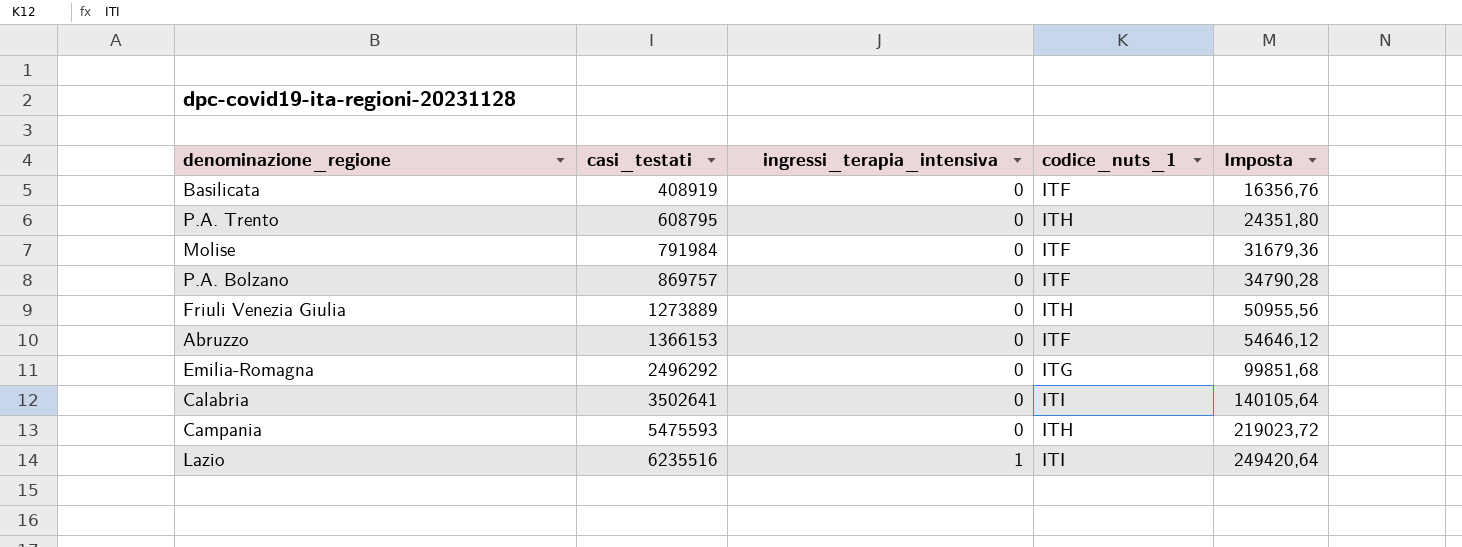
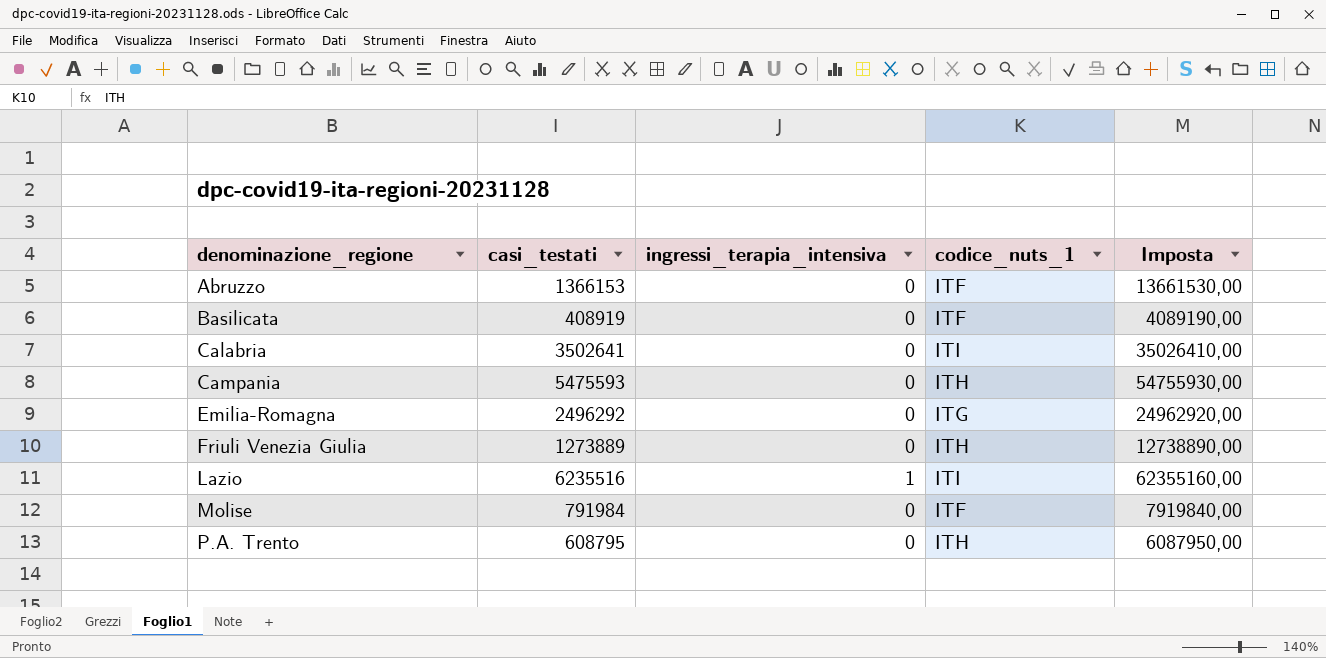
row order: casi_testati ascending -> denominazione_regione ascending
column Imposta | formula: [casi_testati] * 0,04 -> [casi_testati] * 10
row P.A. Bolzano: 869757 | 0 | ITF | 34790,28 -> none

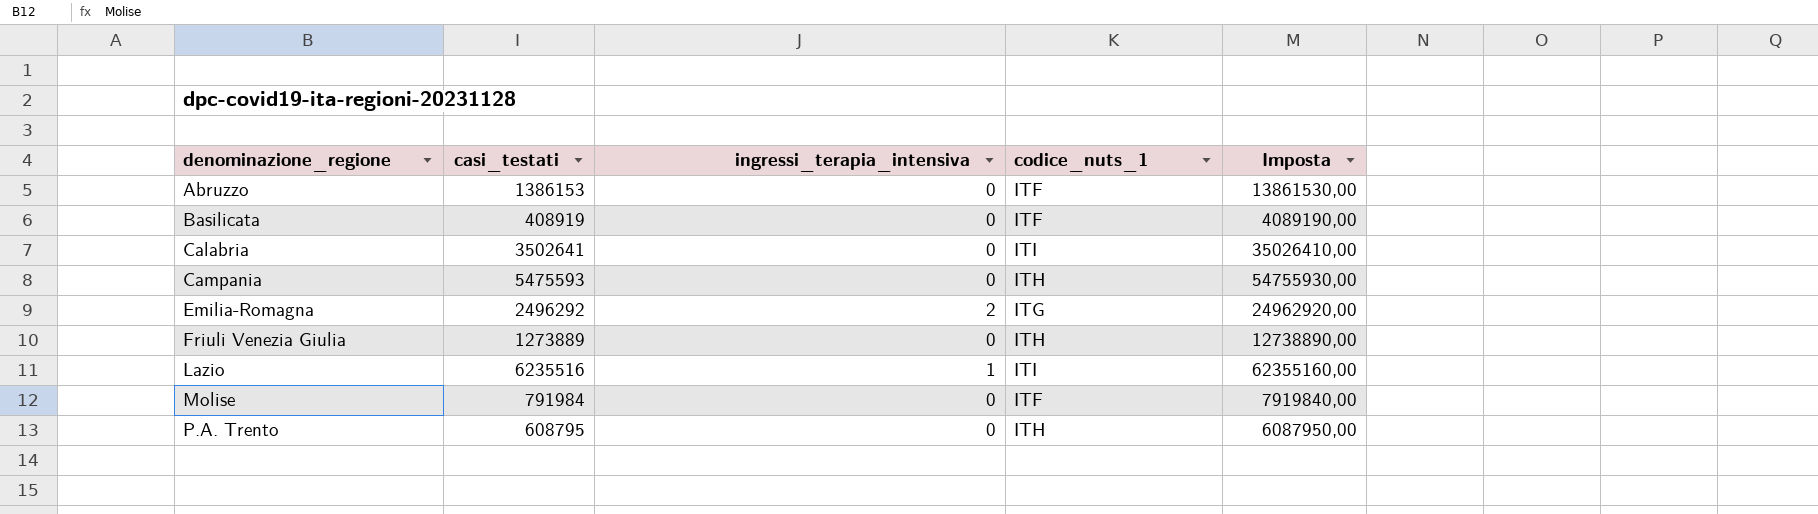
Abruzzo | casi_testati: 1366153 -> 1386153
Abruzzo | Imposta: 13661530,00 -> 13861530,00
Emilia-Romagna | ingressi_terapia_intensiva: 0 -> 2

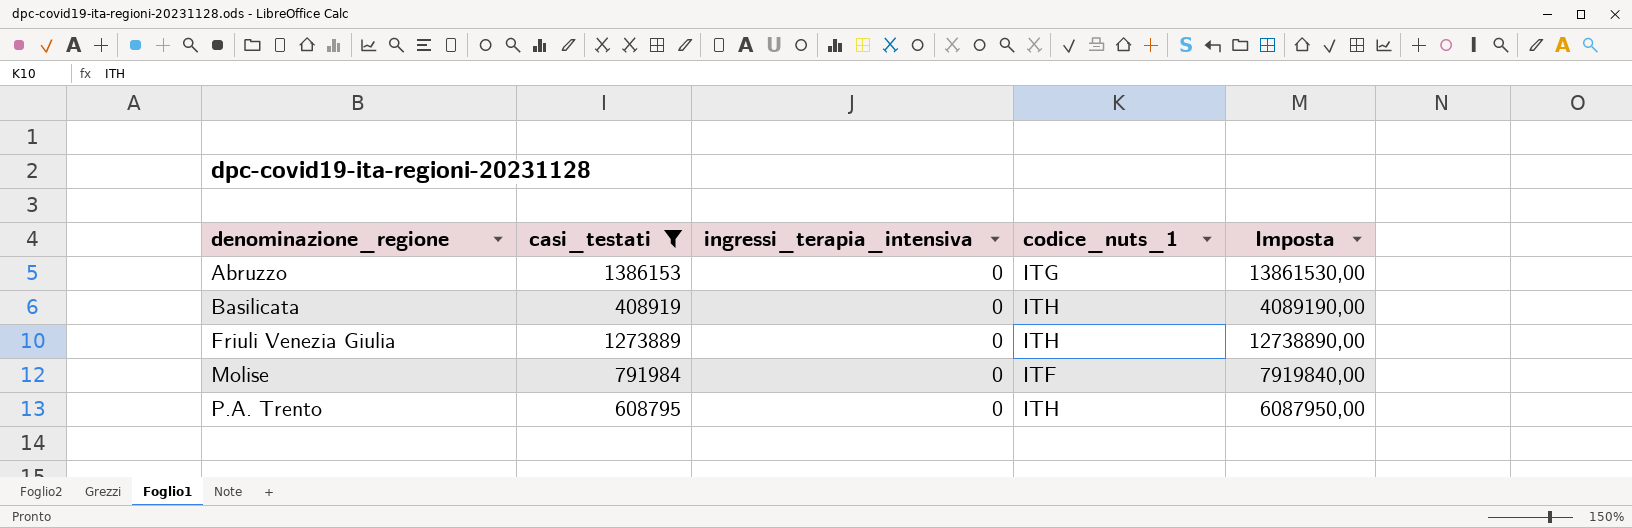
filter: none -> casi_testati <= 1386153
Abruzzo | codice_nuts_1: ITF -> ITG
Basilicata | codice_nuts_1: ITF -> ITH

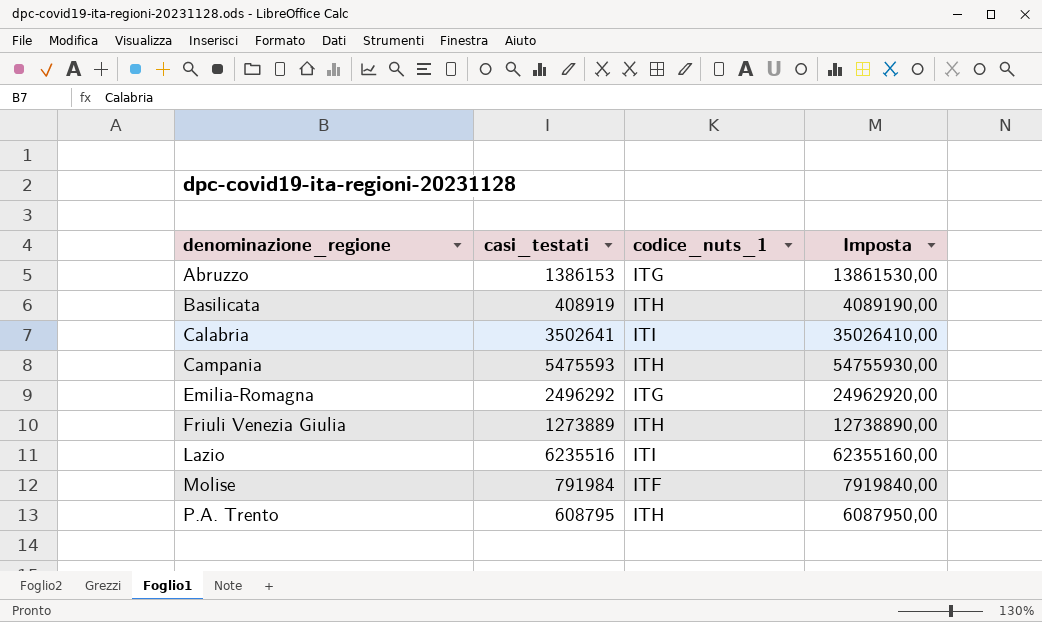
filter: casi_testati <= 1386153 -> none
column ingressi_terapia_intensiva | position: 3 -> none

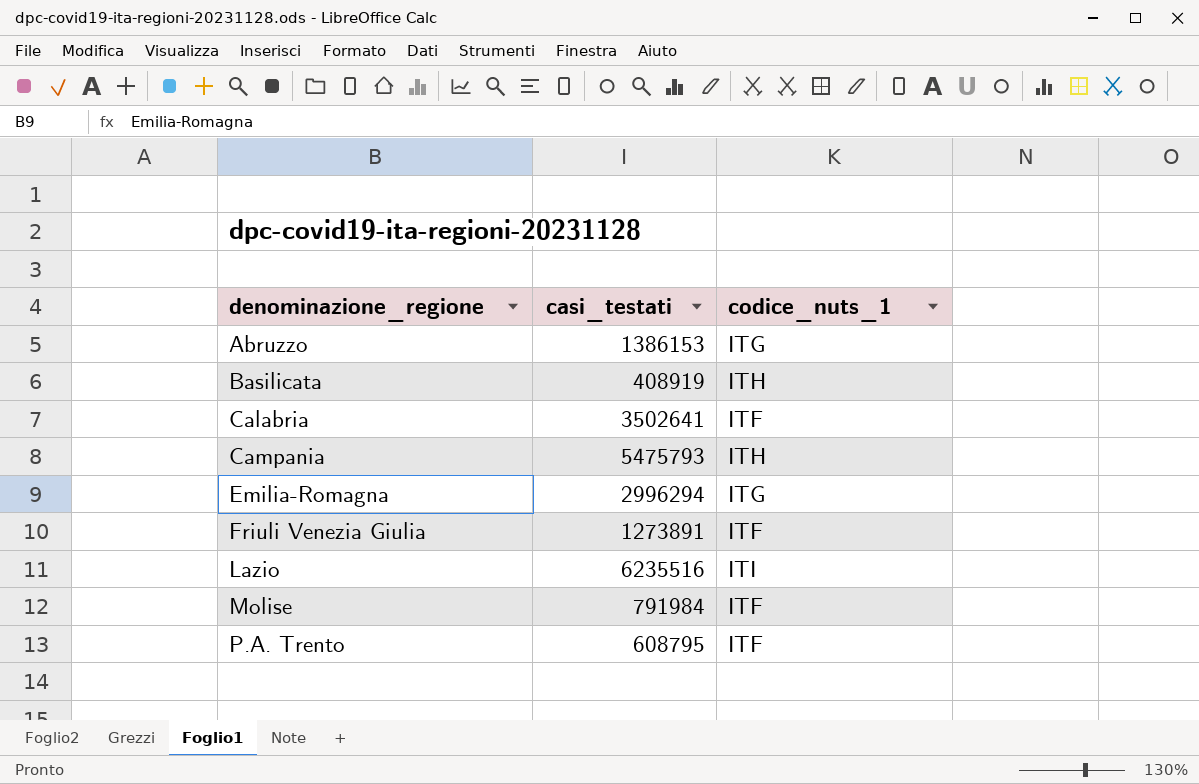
column Imposta | formula: [casi_testati] * 10 -> none
Calabria | codice_nuts_1: ITI -> ITF
Campania | casi_testati: 5475593 -> 5475793
Emilia-Romagna | casi_testati: 2496292 -> 2996294
Friuli Venezia Giulia | casi_testati: 1273889 -> 1273891
Friuli Venezia Giulia | codice_nuts_1: ITH -> ITF
P.A. Trento | codice_nuts_1: ITH -> ITF

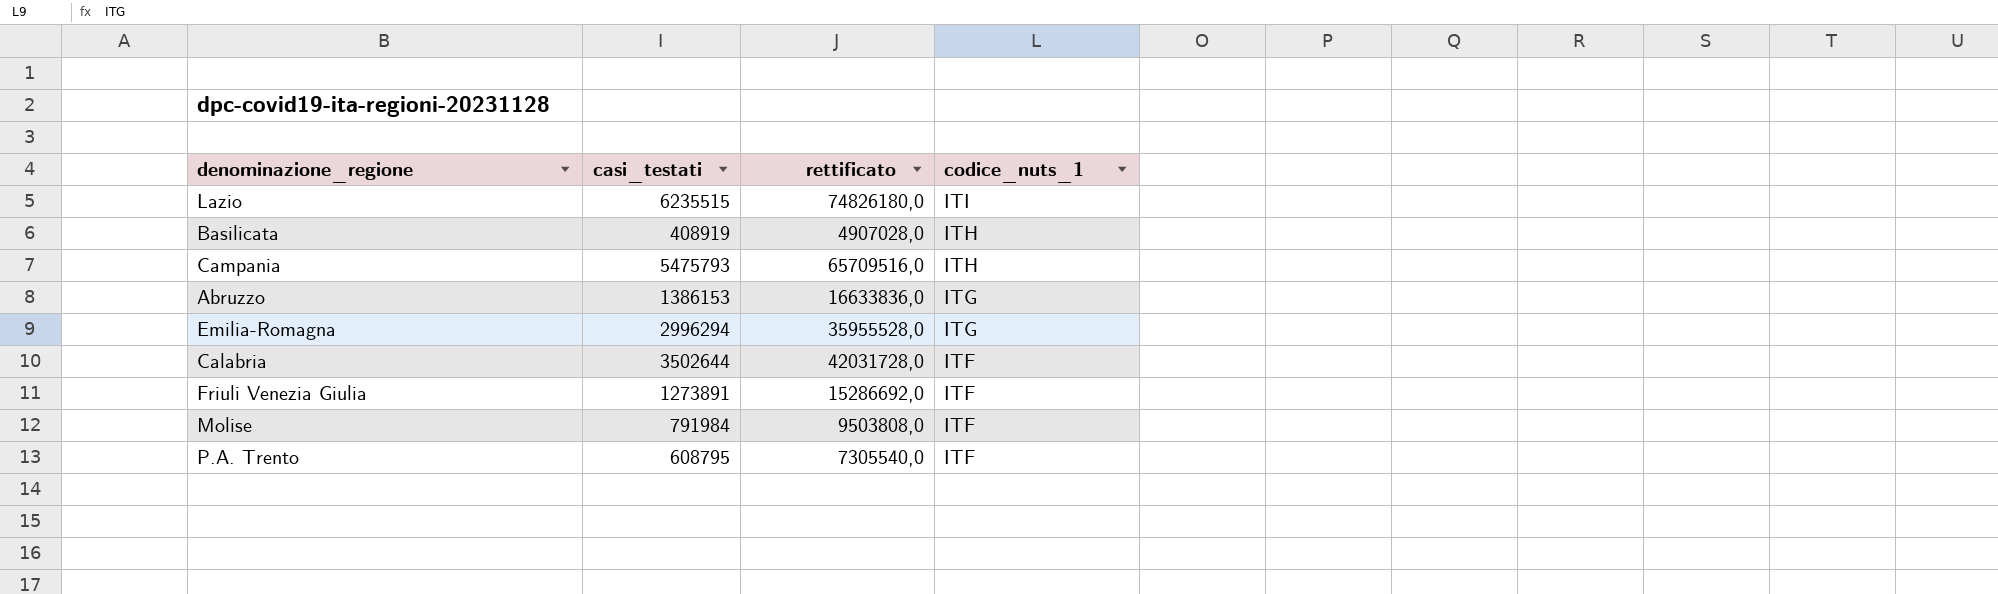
row order: denominazione_regione ascending -> codice_nuts_1 descending
column rettificato | formula: none -> [casi_testati] * 12
Lazio | casi_testati: 6235516 -> 6235515
Calabria | casi_testati: 3502641 -> 3502644

